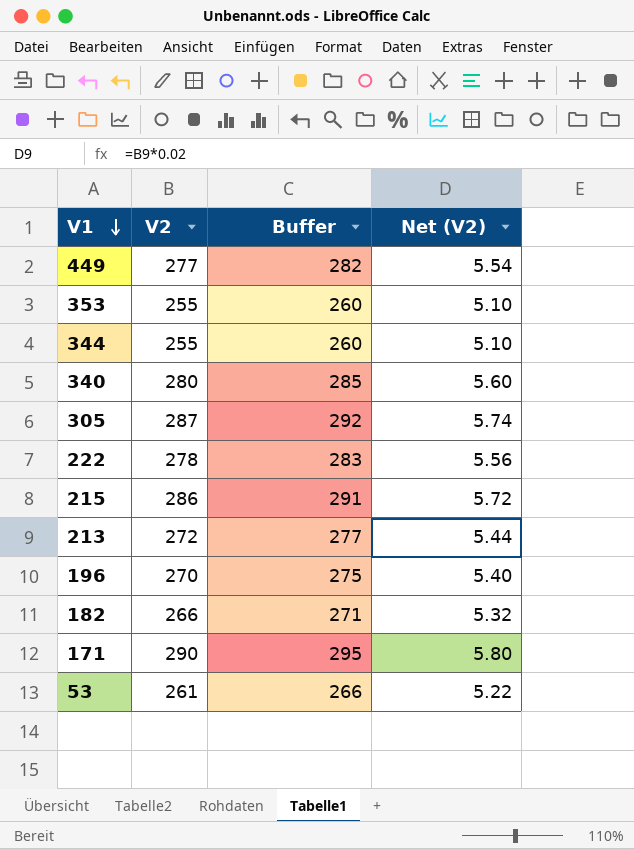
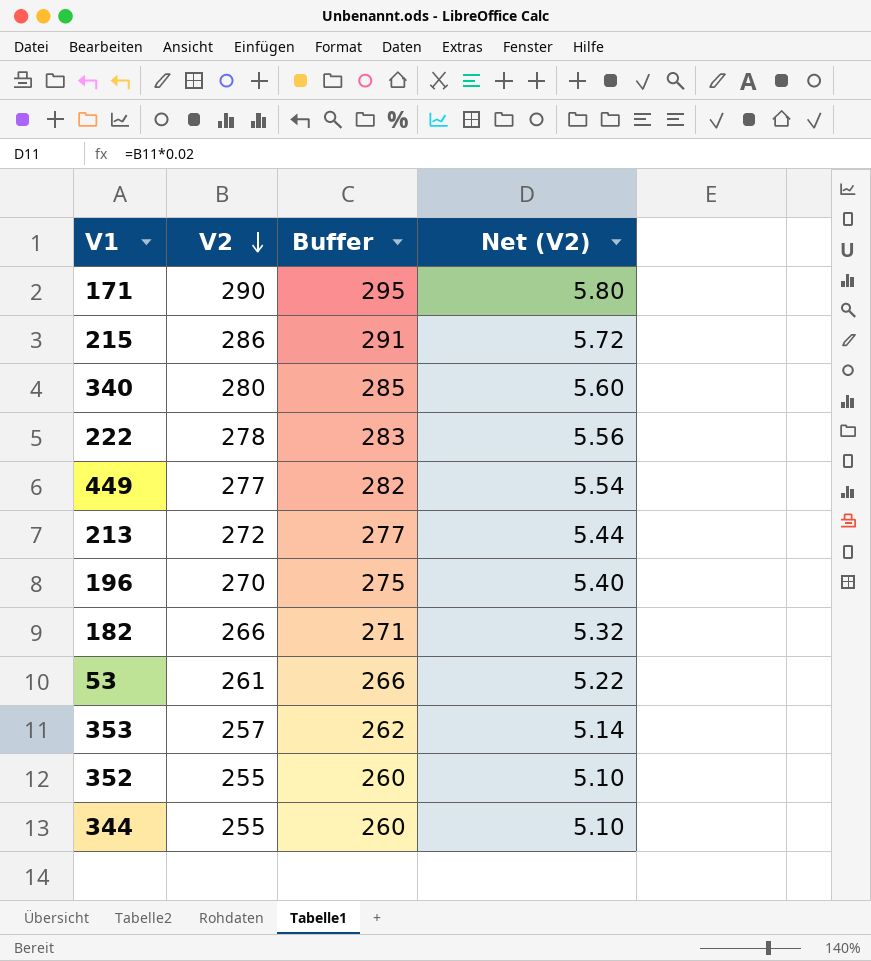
row order: V1 descending -> V2 descending
row 305: 287 | 292 | 5.74 -> none
353 | V2: 255 -> 257
353 | Buffer: 260 -> 262
353 | Net (V2): 5.10 -> 5.14
row 352: none -> 255 | 260 | 5.10

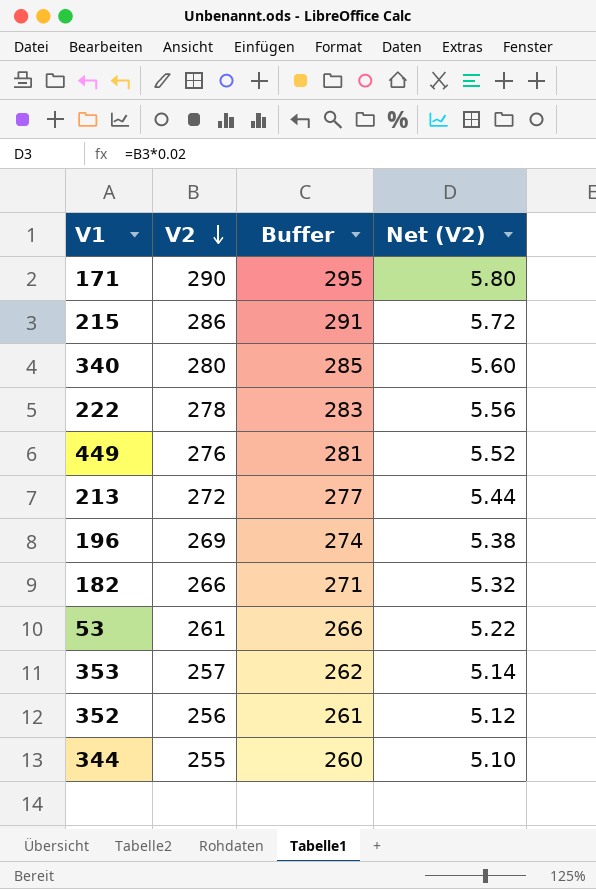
449 | V2: 277 -> 276
449 | Buffer: 282 -> 281
449 | Net (V2): 5.54 -> 5.52
196 | V2: 270 -> 269
196 | Buffer: 275 -> 274
196 | Net (V2): 5.40 -> 5.38
352 | V2: 255 -> 256
352 | Buffer: 260 -> 261
352 | Net (V2): 5.10 -> 5.12

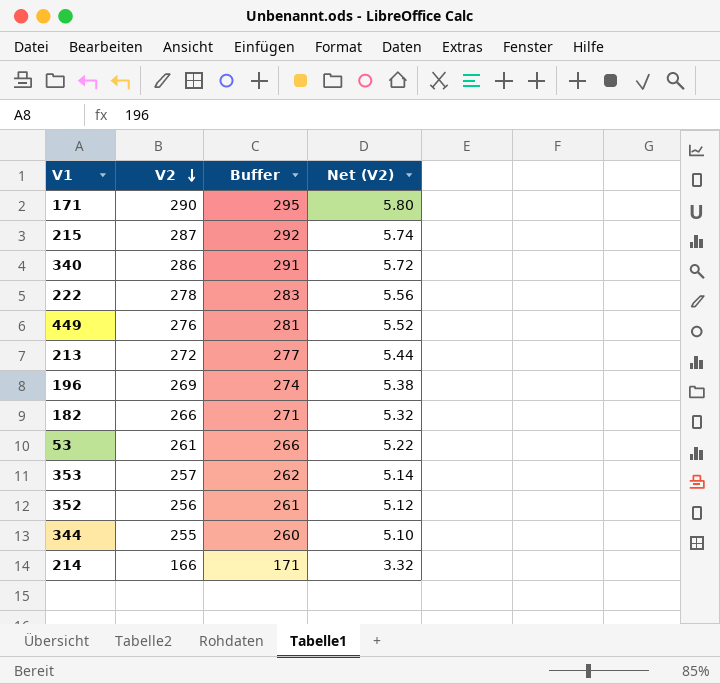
215 | V2: 286 -> 287
215 | Buffer: 291 -> 292
215 | Net (V2): 5.72 -> 5.74
340 | V2: 280 -> 286
340 | Buffer: 285 -> 291
340 | Net (V2): 5.60 -> 5.72
row 214: none -> 166 | 171 | 3.32

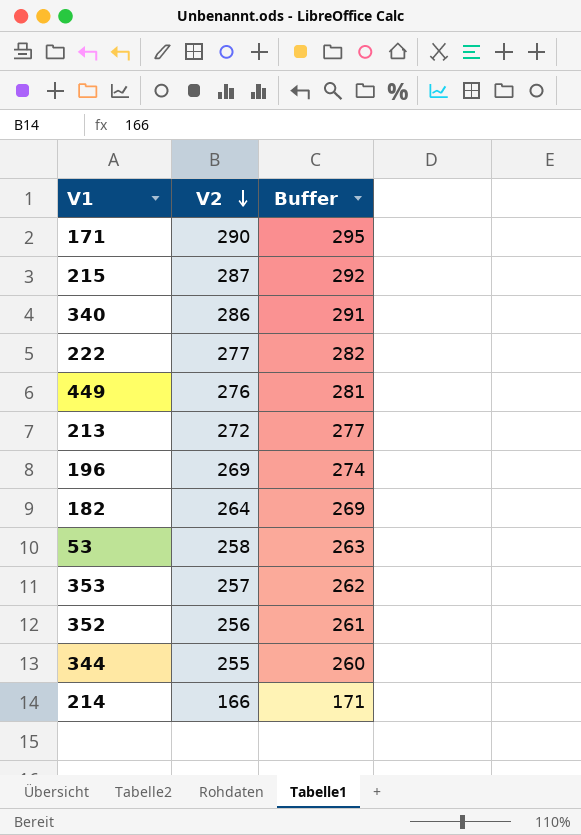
column Net (V2) | formula: [V2] * 0.02 -> none
222 | V2: 278 -> 277
222 | Buffer: 283 -> 282
182 | V2: 266 -> 264
182 | Buffer: 271 -> 269
53 | V2: 261 -> 258
53 | Buffer: 266 -> 263

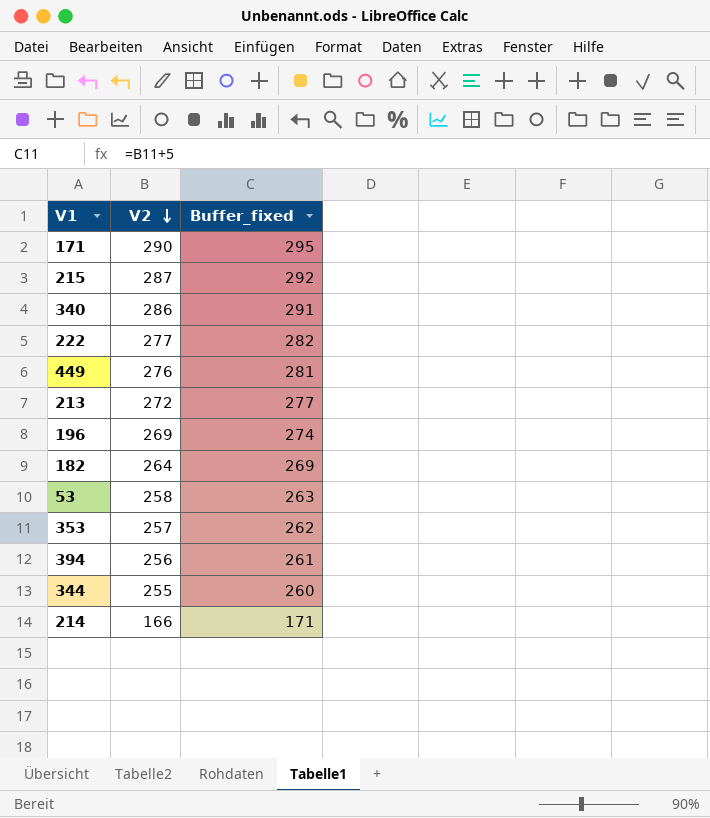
column name: Buffer -> Buffer_fixed
row 352: 256 | 261 -> none
row 394: none -> 256 | 261

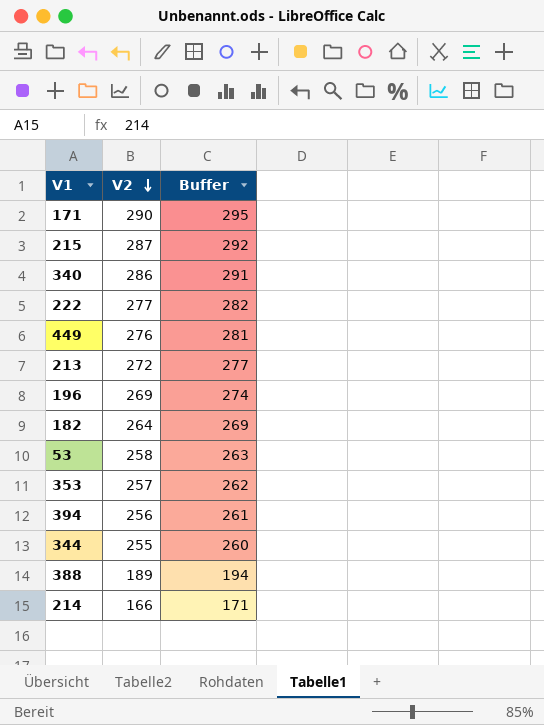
column name: Buffer_fixed -> Buffer
row 388: none -> 189 | 194

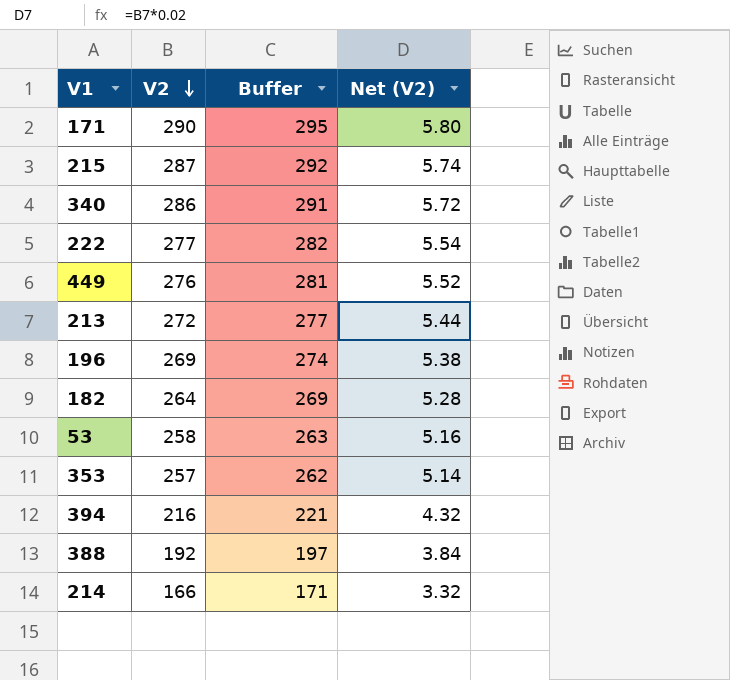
column Net (V2) | formula: none -> [V2] * 0.02
row 344: 255 | 260 -> none
394 | V2: 256 -> 216
394 | Buffer: 261 -> 221
388 | V2: 189 -> 192
388 | Buffer: 194 -> 197

